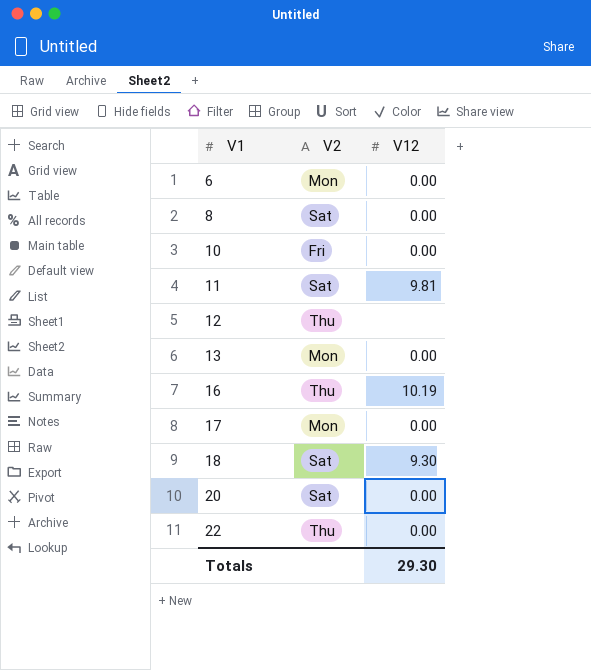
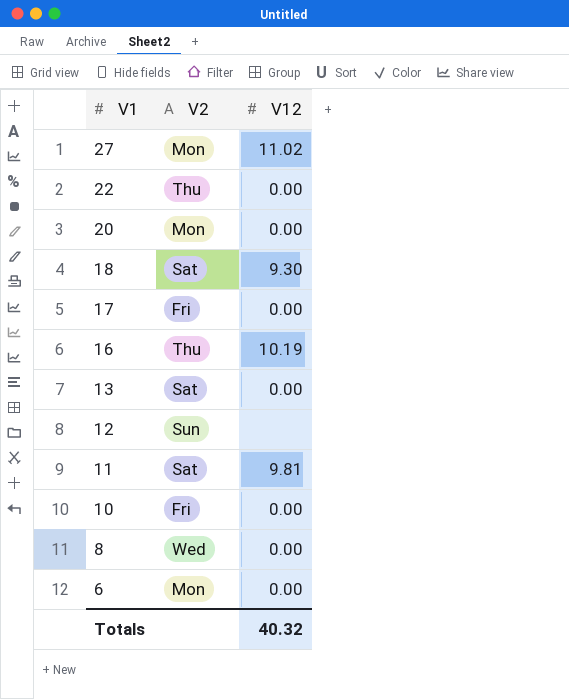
row order: V1 ascending -> V1 descending
row 27: none -> Mon | 11.02
20 | V2: Sat -> Mon
17 | V2: Mon -> Fri
13 | V2: Mon -> Sat
12 | V2: Thu -> Sun
8 | V2: Sat -> Wed
Totals | V12: 29.30 -> 40.32

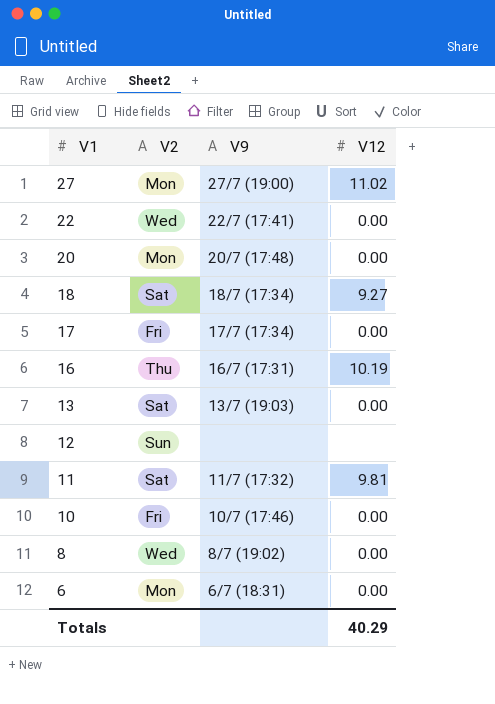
column V9 | position: none -> 3
22 | V2: Thu -> Wed
18 | V12: 9.30 -> 9.27
Totals | V12: 40.32 -> 40.29

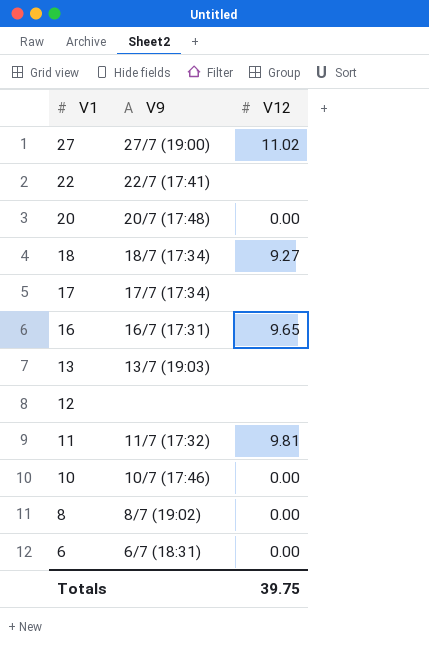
column V2 | position: 2 -> none
22 | V12: 0.00 -> none
17 | V12: 0.00 -> none
16 | V12: 10.19 -> 9.65
13 | V12: 0.00 -> none
Totals | V12: 40.29 -> 39.75

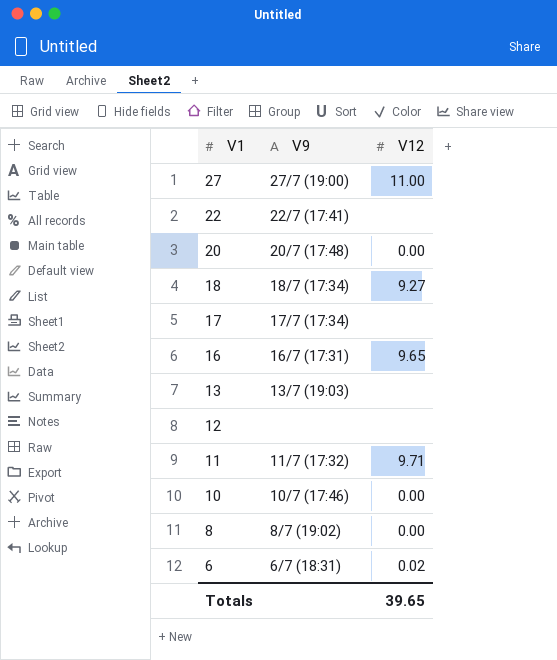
27 | V12: 11.02 -> 11.00
11 | V12: 9.81 -> 9.71
6 | V12: 0.00 -> 0.02
Totals | V12: 39.75 -> 39.65

